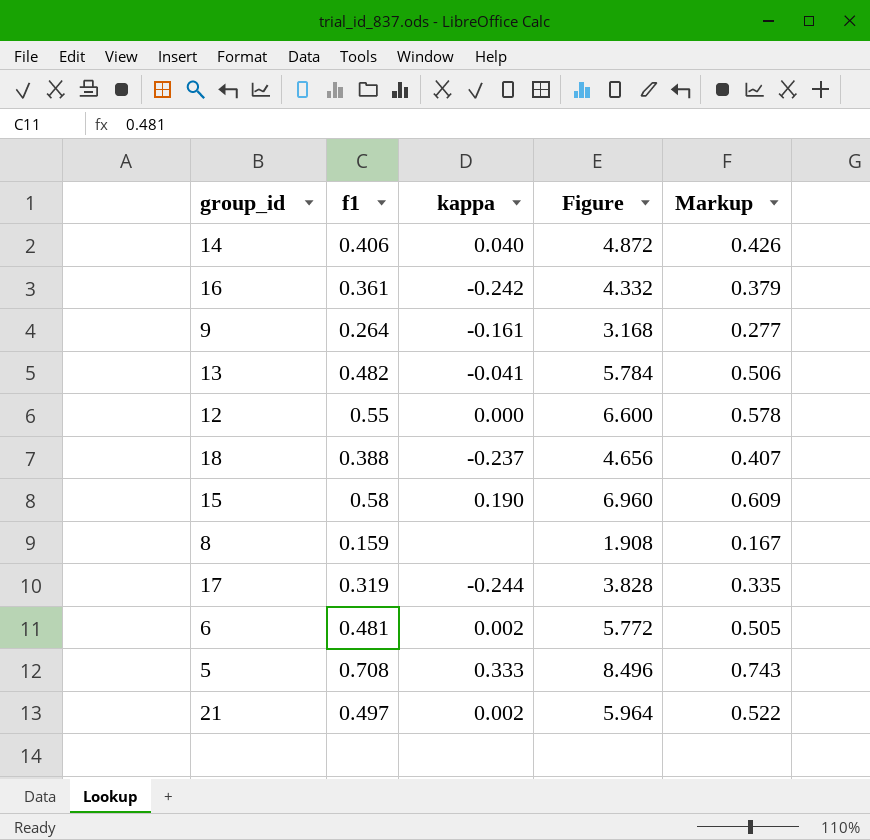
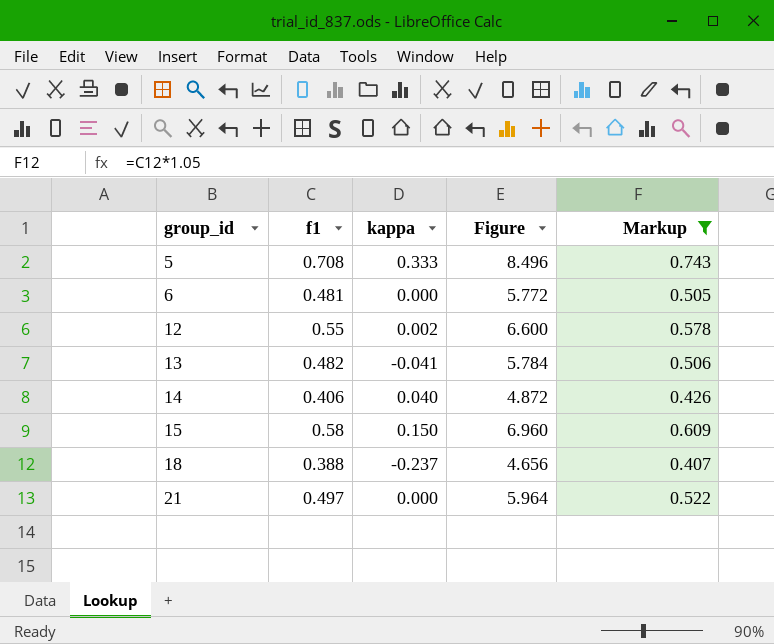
filter: none -> Markup >= 0.407
row order: none -> group_id ascending
6 | kappa: 0.002 -> 0.000
12 | kappa: 0.000 -> 0.002
15 | kappa: 0.190 -> 0.150
21 | kappa: 0.002 -> 0.000

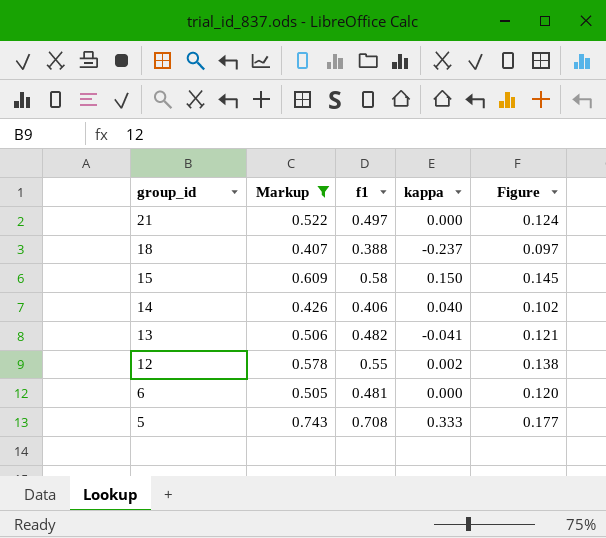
row order: group_id ascending -> group_id descending
column Markup | position: 5 -> 2
column Figure | formula: [f1] * 12 -> [f1] * 0.25

